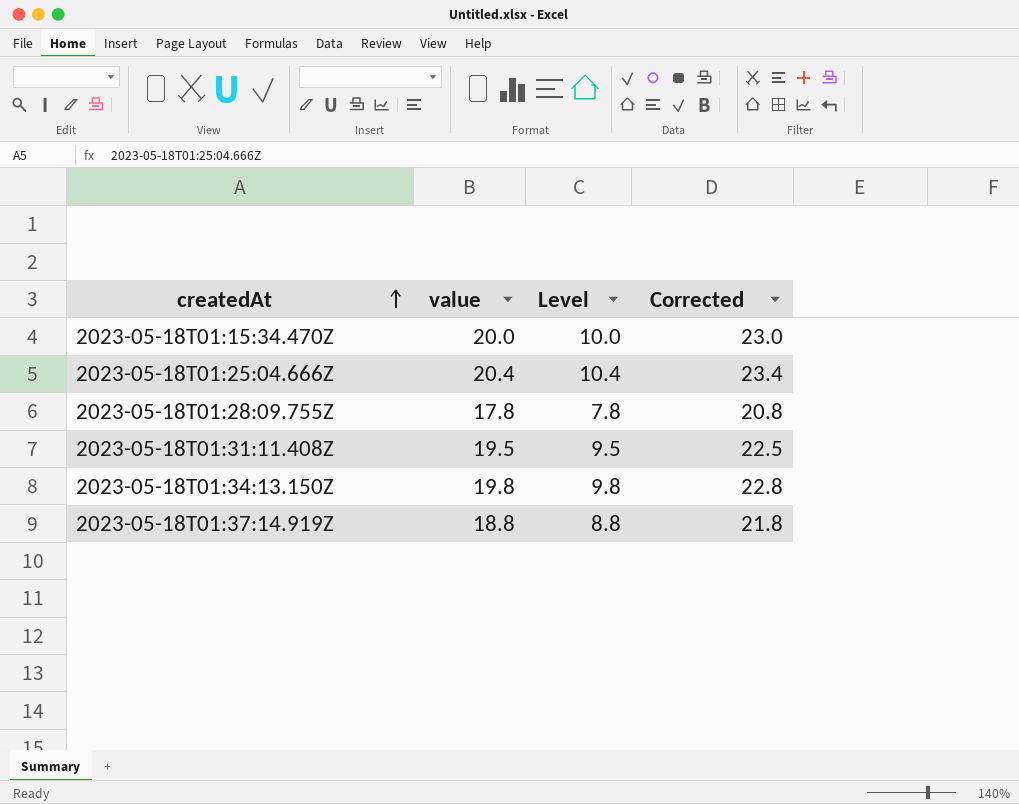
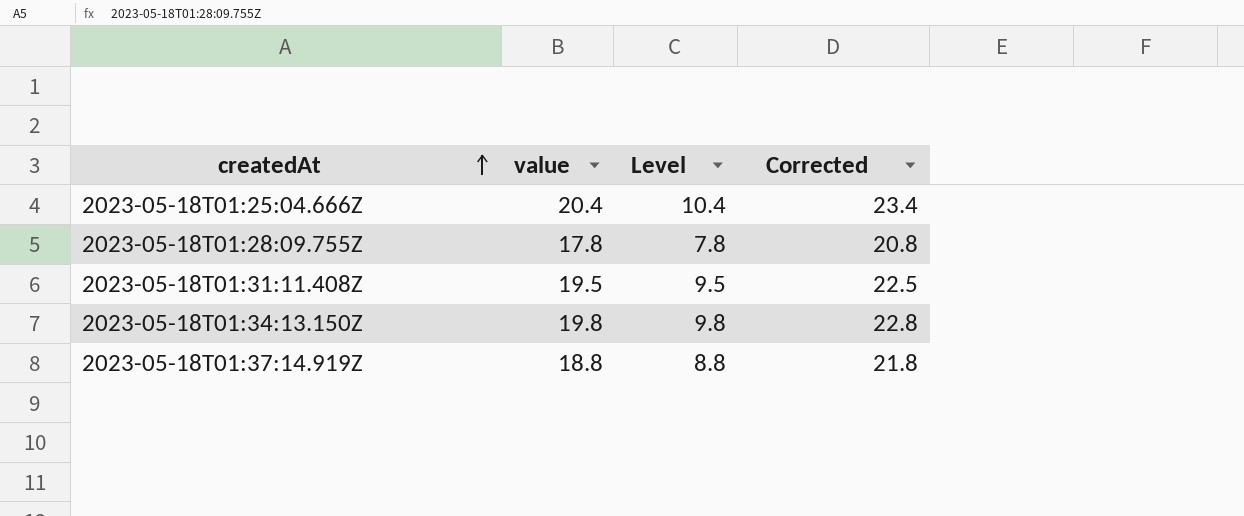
row 2023-05-18T01:15:34.470Z: 20.0 | 10.0 | 23.0 -> none

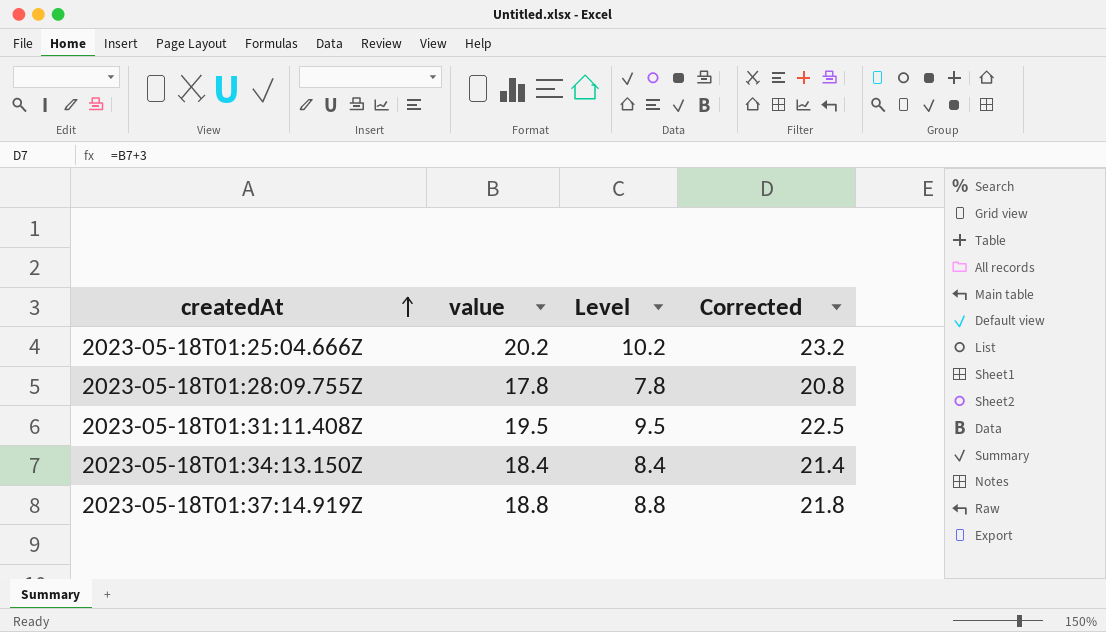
2023-05-18T01:25:04.666Z | value: 20.4 -> 20.2
2023-05-18T01:25:04.666Z | Level: 10.4 -> 10.2
2023-05-18T01:25:04.666Z | Corrected: 23.4 -> 23.2
2023-05-18T01:34:13.150Z | value: 19.8 -> 18.4
2023-05-18T01:34:13.150Z | Level: 9.8 -> 8.4
2023-05-18T01:34:13.150Z | Corrected: 22.8 -> 21.4

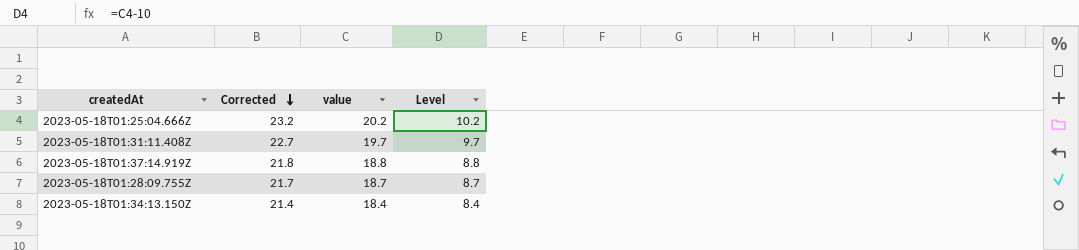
row order: createdAt ascending -> Corrected descending
column Corrected | position: 4 -> 2
2023-05-18T01:31:11.408Z | Corrected: 22.5 -> 22.7
2023-05-18T01:31:11.408Z | value: 19.5 -> 19.7
2023-05-18T01:31:11.408Z | Level: 9.5 -> 9.7
2023-05-18T01:28:09.755Z | Corrected: 20.8 -> 21.7
2023-05-18T01:28:09.755Z | value: 17.8 -> 18.7
2023-05-18T01:28:09.755Z | Level: 7.8 -> 8.7

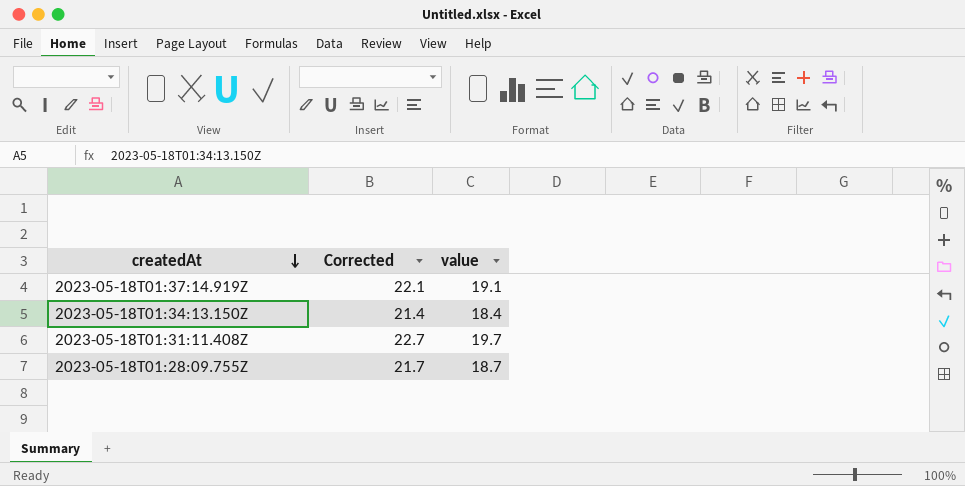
row order: Corrected descending -> createdAt descending
column Level | formula: [value] - 10 -> none
row 2023-05-18T01:25:04.666Z: 23.2 | 20.2 | 10.2 -> none
2023-05-18T01:37:14.919Z | Corrected: 21.8 -> 22.1
2023-05-18T01:37:14.919Z | value: 18.8 -> 19.1

